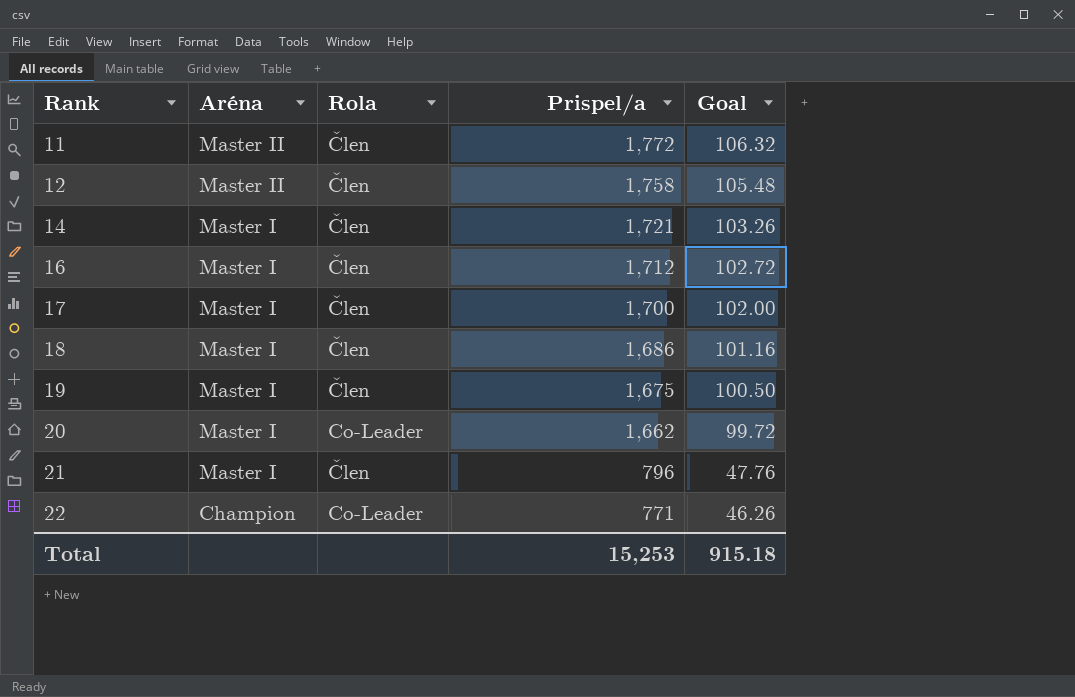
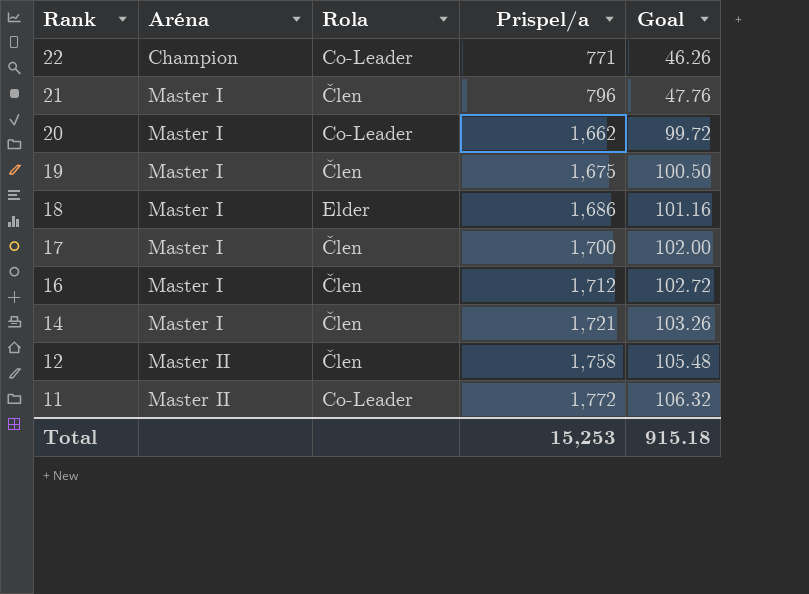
row order: Rank ascending -> Rank descending
18 | Rola: Člen -> Elder
11 | Rola: Člen -> Co-Leader

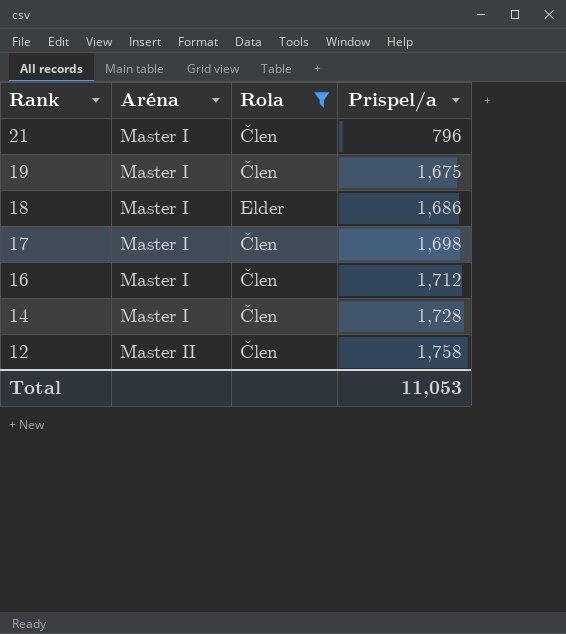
filter: none -> Rola != Co-Leader
column Goal | formula: [Prispel/a] * 0.06 -> none
17 | Prispel/a: 1,700 -> 1,698
14 | Prispel/a: 1,721 -> 1,728
Total | Prispel/a: 15,253 -> 11,053

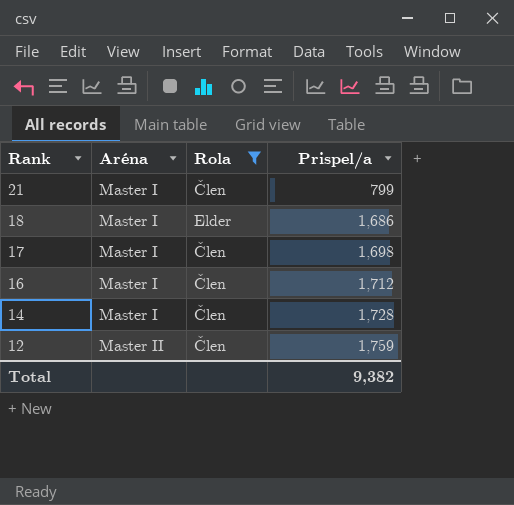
row 19: Master I | Člen | 1,675 -> none
21 | Prispel/a: 796 -> 799
12 | Prispel/a: 1,758 -> 1,759
Total | Prispel/a: 11,053 -> 9,382

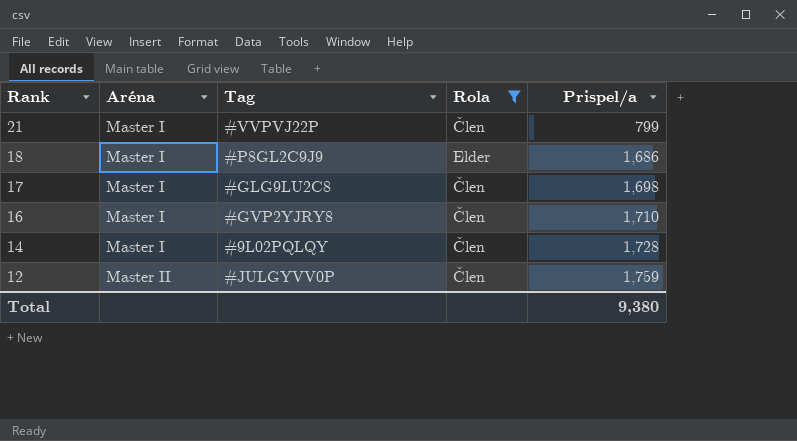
column Tag | position: none -> 3
16 | Prispel/a: 1,712 -> 1,710
Total | Prispel/a: 9,382 -> 9,380

